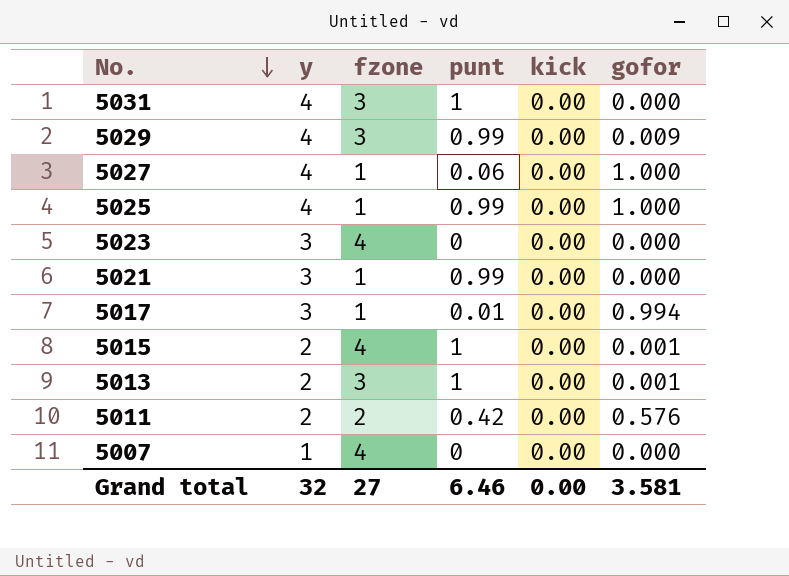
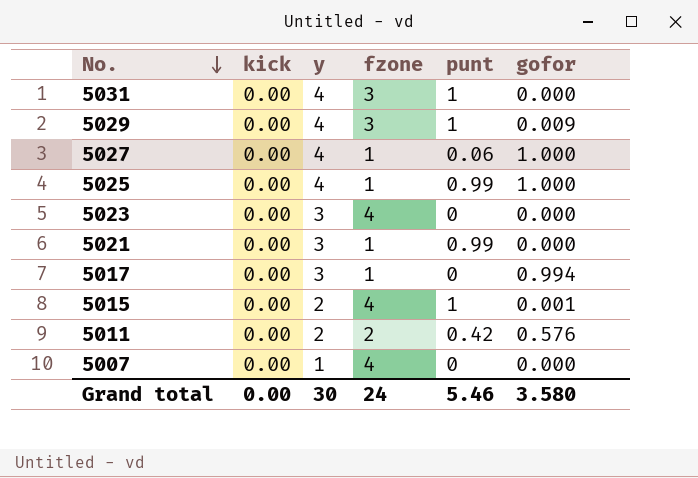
column kick | position: 5 -> 2
row 5013: 2 | 3 | 1 | 0.00 | 0.001 -> none
5029 | punt: 0.99 -> 1
5017 | punt: 0.01 -> 0
Grand total | y: 32 -> 30
Grand total | fzone: 27 -> 24
Grand total | punt: 6.46 -> 5.46
Grand total | gofor: 3.581 -> 3.580

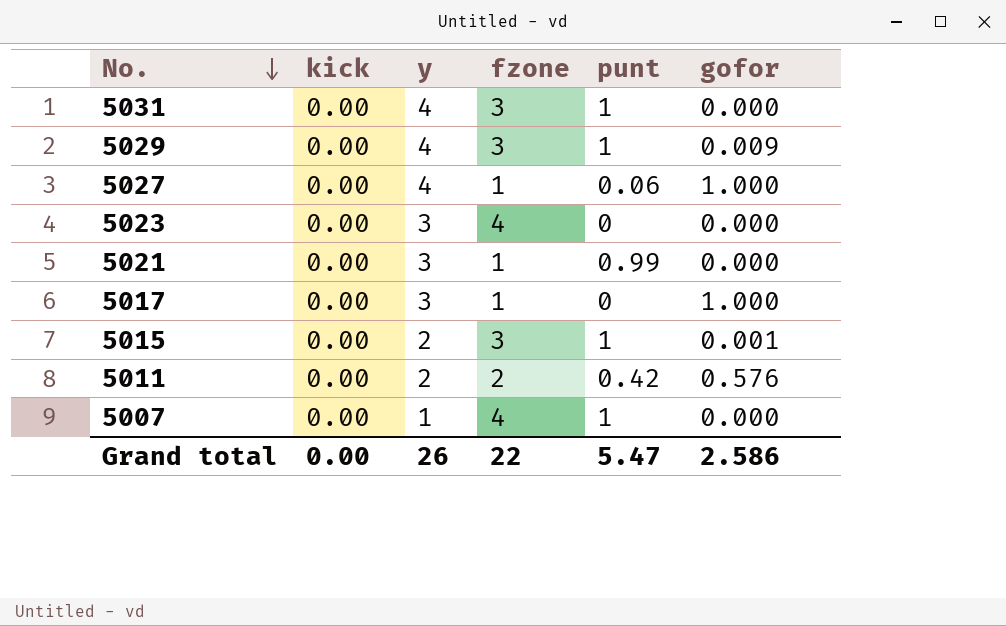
row 5025: 0.00 | 4 | 1 | 0.99 | 1.000 -> none
5017 | gofor: 0.994 -> 1.000
5015 | fzone: 4 -> 3
5007 | punt: 0 -> 1
Grand total | y: 30 -> 26
Grand total | fzone: 24 -> 22
Grand total | punt: 5.46 -> 5.47
Grand total | gofor: 3.580 -> 2.586

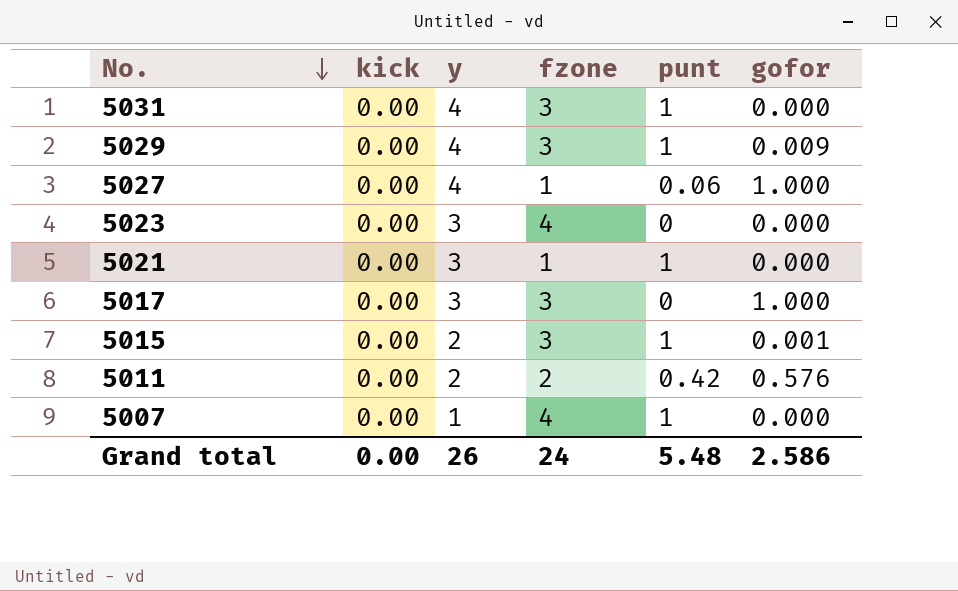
5021 | punt: 0.99 -> 1
5017 | fzone: 1 -> 3
Grand total | fzone: 22 -> 24
Grand total | punt: 5.47 -> 5.48

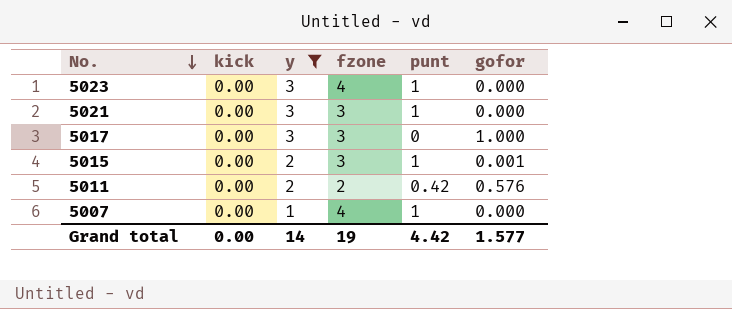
filter: none -> y != 4
5023 | punt: 0 -> 1
5021 | fzone: 1 -> 3
Grand total | y: 26 -> 14
Grand total | fzone: 24 -> 19
Grand total | punt: 5.48 -> 4.42
Grand total | gofor: 2.586 -> 1.577

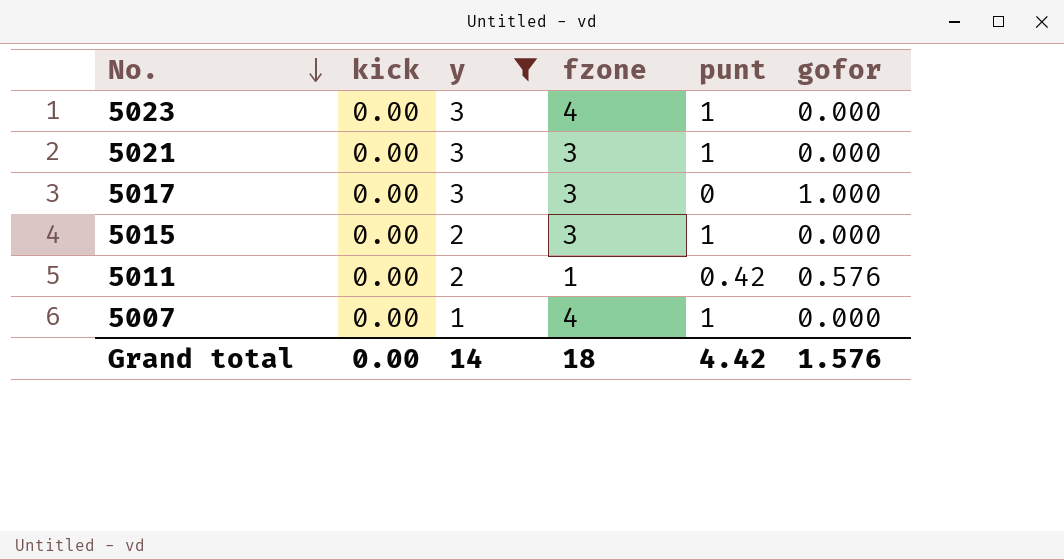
5015 | gofor: 0.001 -> 0.000
5011 | fzone: 2 -> 1
Grand total | fzone: 19 -> 18
Grand total | gofor: 1.577 -> 1.576

